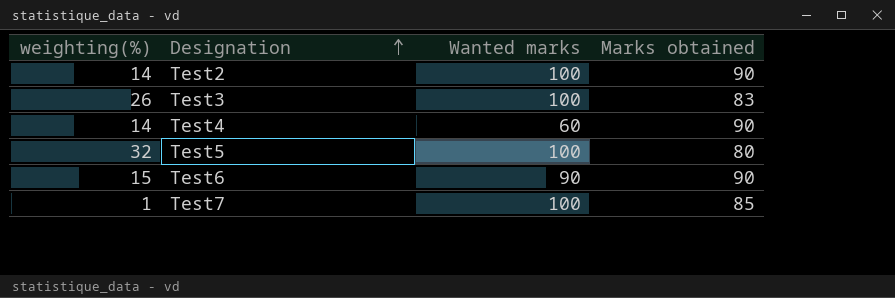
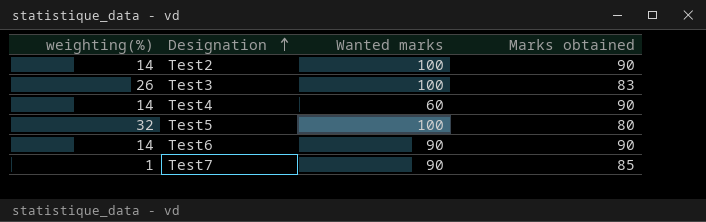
Test6 | weighting(%): 15 -> 14
Test7 | Wanted marks: 100 -> 90

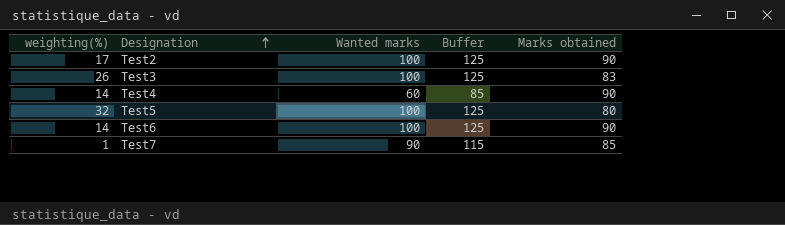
column Buffer | formula: none -> [Wanted marks] + 25
Test2 | weighting(%): 14 -> 17
Test6 | Wanted marks: 90 -> 100

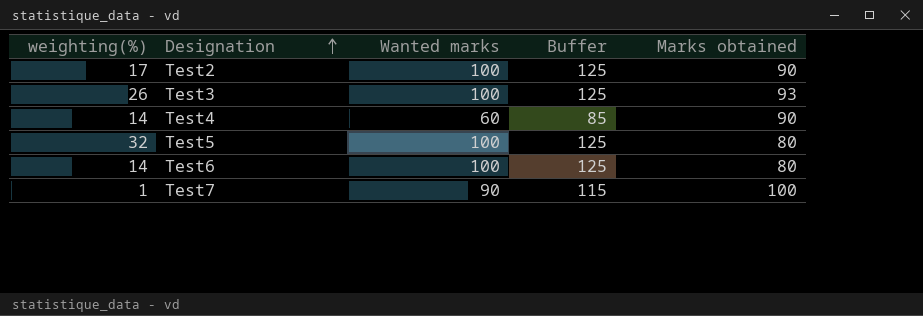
Test3 | Marks obtained: 83 -> 93
Test6 | Marks obtained: 90 -> 80
Test7 | Marks obtained: 85 -> 100

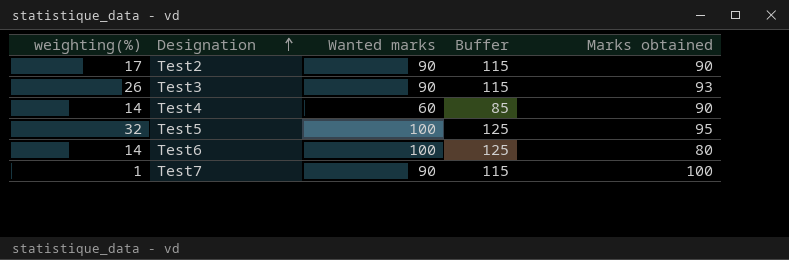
Test2 | Wanted marks: 100 -> 90
Test2 | Buffer: 125 -> 115
Test3 | Wanted marks: 100 -> 90
Test3 | Buffer: 125 -> 115
Test5 | Marks obtained: 80 -> 95

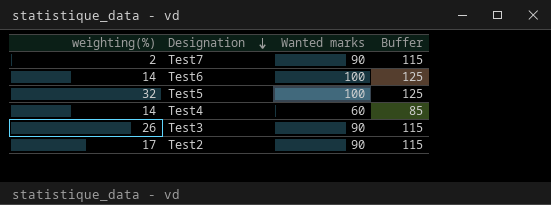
row order: Designation ascending -> Designation descending
column Marks obtained | position: 5 -> none
Test7 | weighting(%): 1 -> 2

